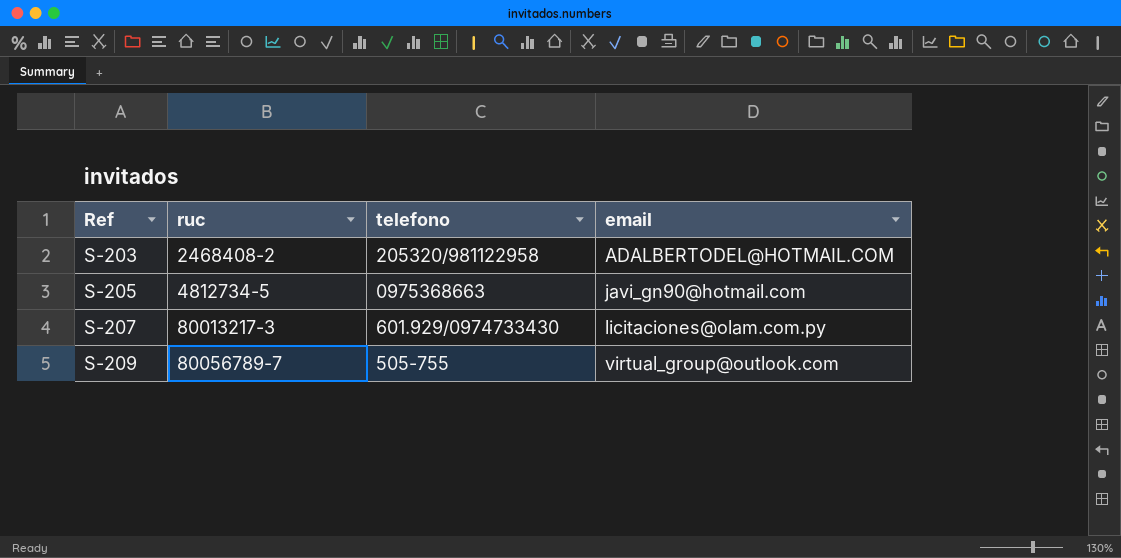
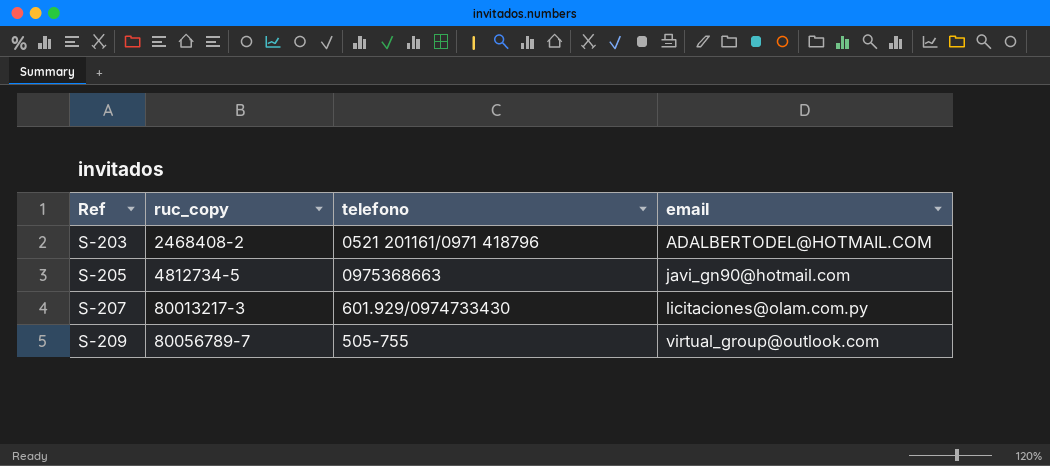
column name: ruc -> ruc_copy
S-203 | telefono: 205320/981122958 -> 0521 201161/0971 418796

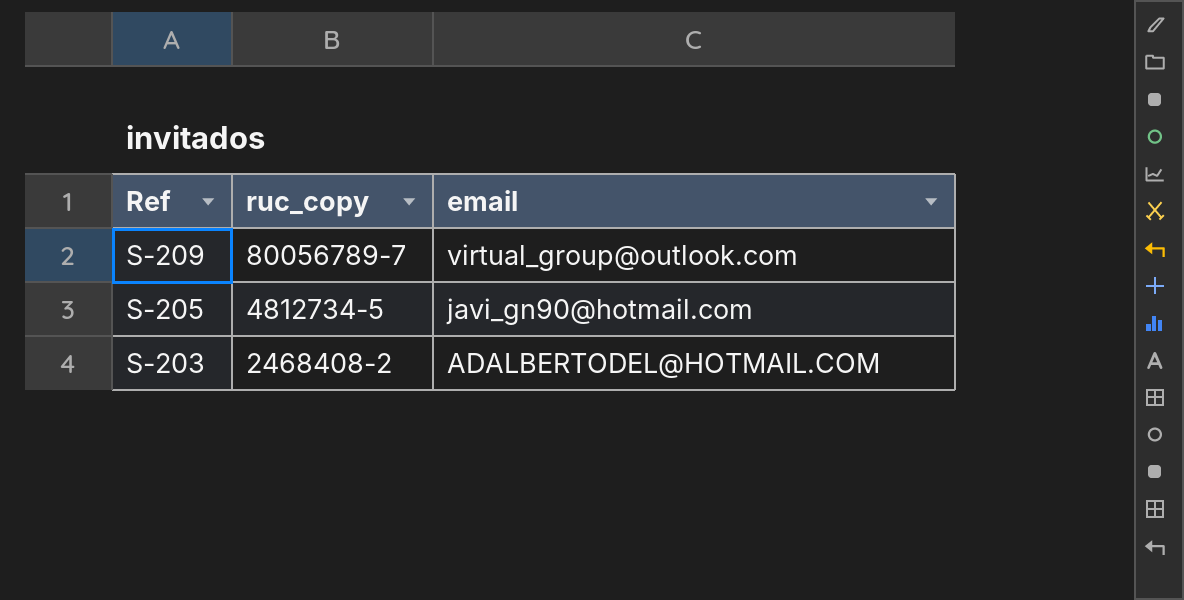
row order: Ref ascending -> Ref descending
column telefono | position: 3 -> none
row S-207: 80013217-3 | 601.929/0974733430 | licitaciones@olam.com.py -> none

